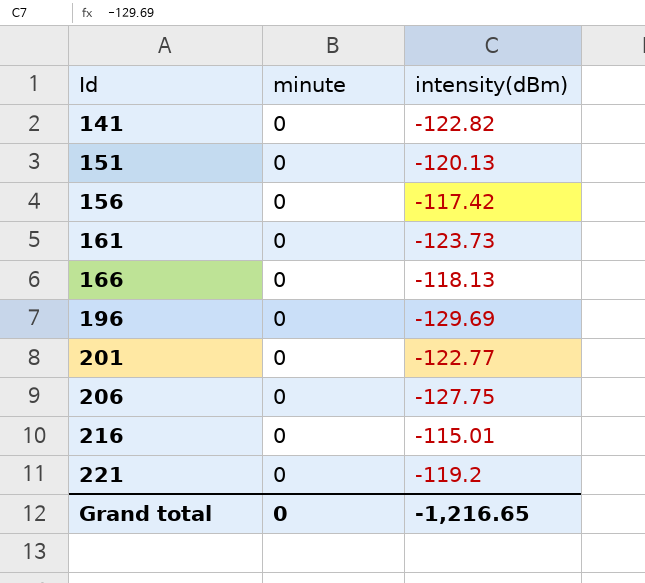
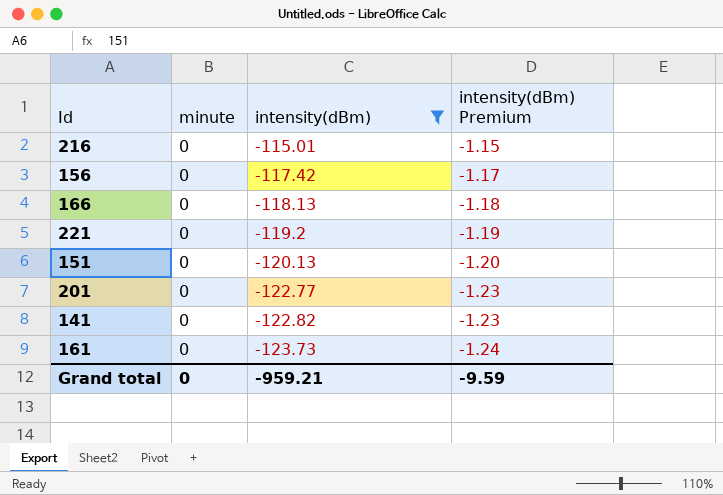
filter: none -> intensity(dBm) >= -123.73
row order: Id ascending -> intensity(dBm) descending
column intensity(dBm) Premium | formula: none -> [intensity(dBm)] * 0.01
Grand total | intensity(dBm): -1,216.65 -> -959.21

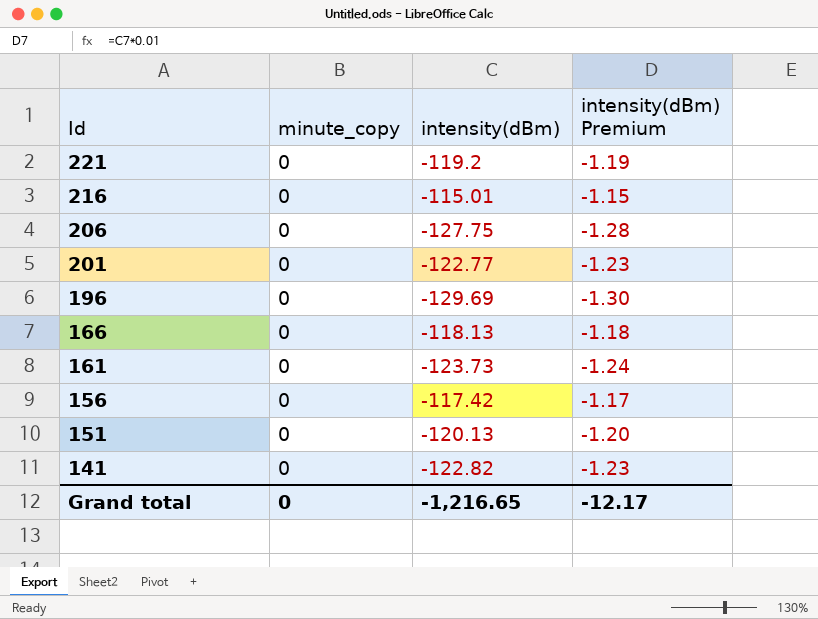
filter: intensity(dBm) >= -123.73 -> none
row order: intensity(dBm) descending -> Id descending
column name: minute -> minute_copy
Grand total | intensity(dBm): -959.21 -> -1,216.65
Grand total | intensity(dBm) Premium: -9.59 -> -12.17

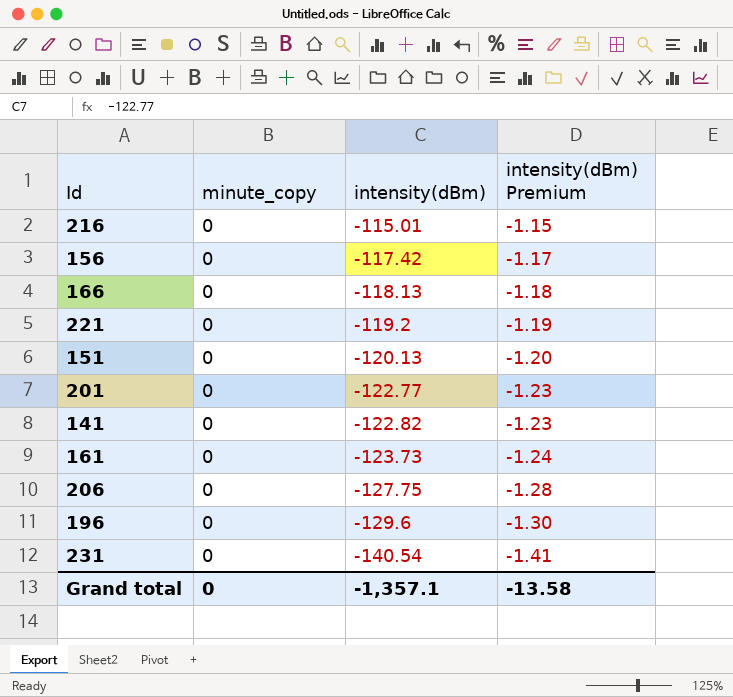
row order: Id descending -> intensity(dBm) descending
196 | intensity(dBm): -129.69 -> -129.6
row 231: none -> 0 | -140.54 | -1.41
Grand total | intensity(dBm): -1,216.65 -> -1,357.1
Grand total | intensity(dBm) Premium: -12.17 -> -13.58

